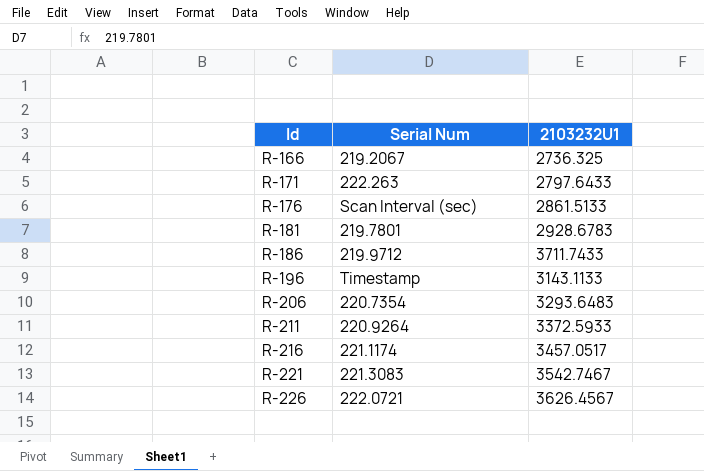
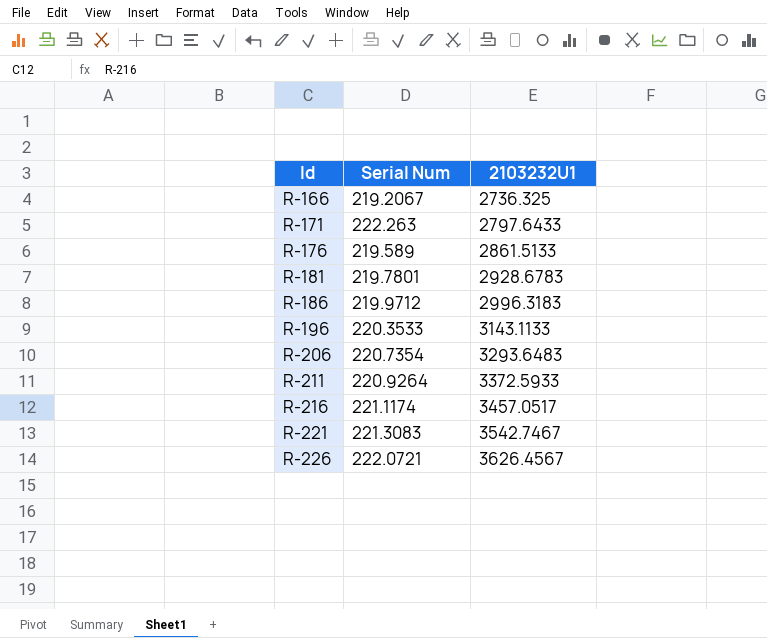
R-176 | Serial Num: Scan Interval (sec) -> 219.589
R-186 | 2103232U1: 3711.7433 -> 2996.3183
R-196 | Serial Num: Timestamp -> 220.3533

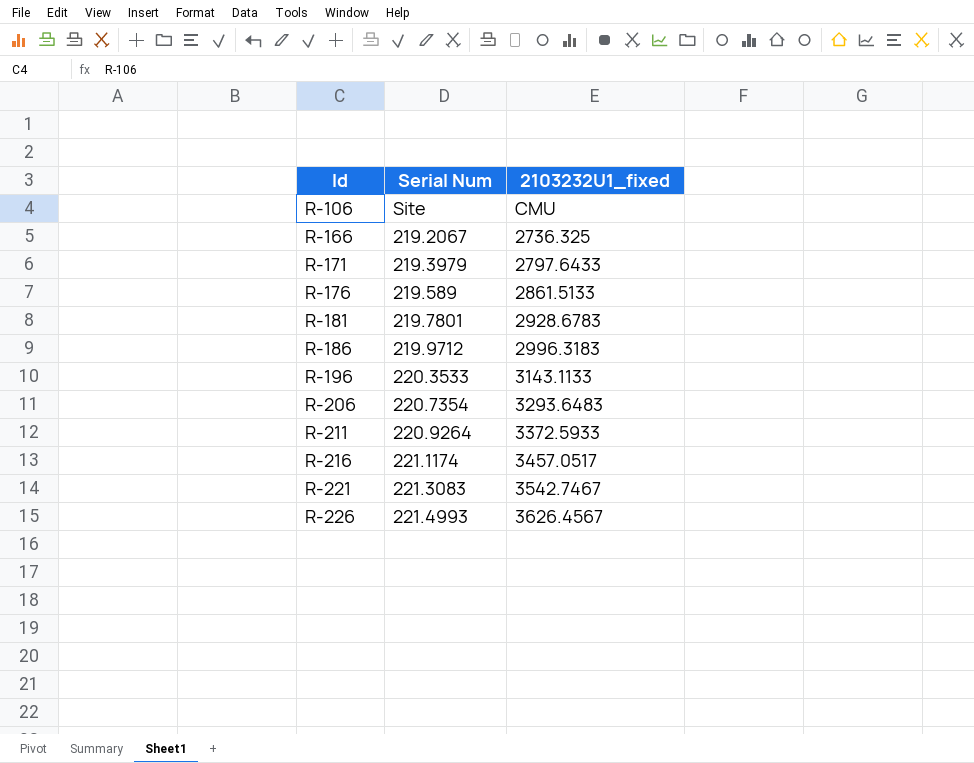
column name: 2103232U1 -> 2103232U1_fixed
row R-106: none -> Site | CMU
R-171 | Serial Num: 222.263 -> 219.3979
R-226 | Serial Num: 222.0721 -> 221.4993

